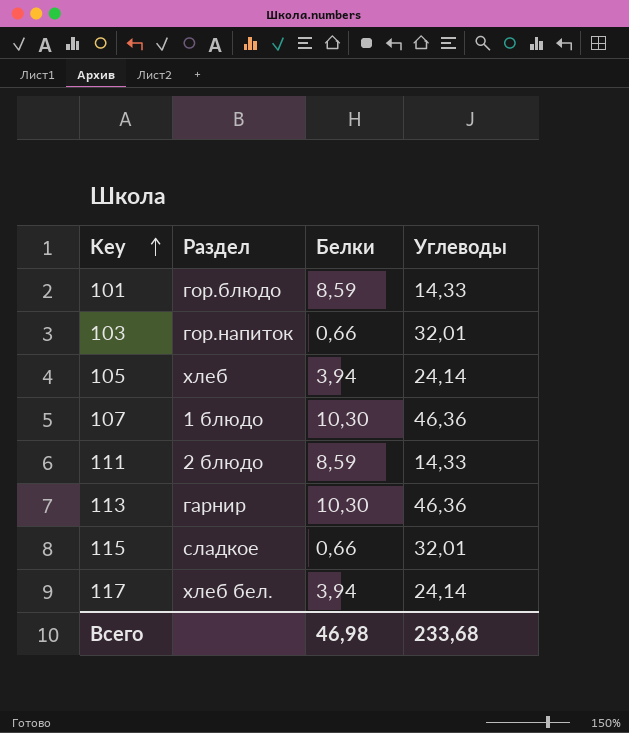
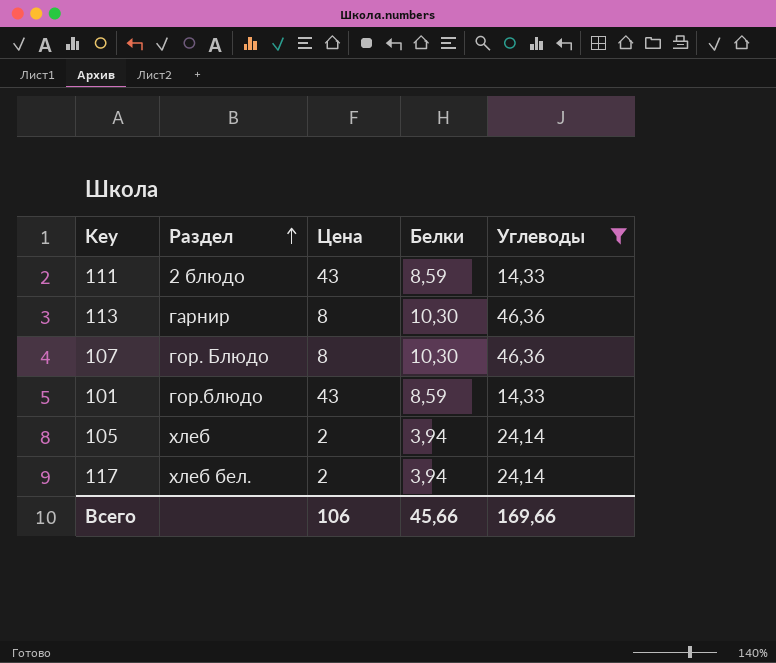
filter: none -> Углеводы != 32,01
row order: Key ascending -> Раздел ascending
column Цена | position: none -> 3
107 | Раздел: 1 блюдо -> гор. Блюдо
Всего | Белки: 46,98 -> 45,66
Всего | Углеводы: 233,68 -> 169,66

